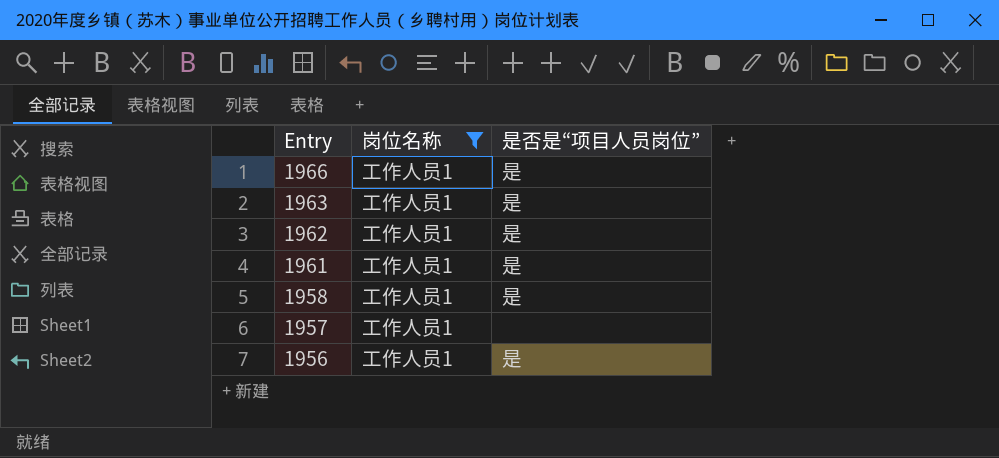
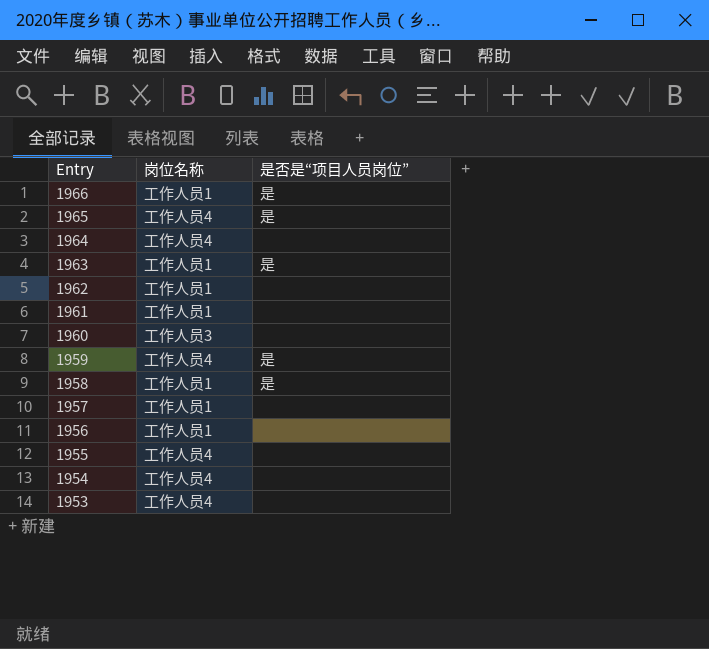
filter: 岗位名称 = 工作人员1 -> none
1962 | 是否是“项目人员岗位”: 是 -> none
1961 | 是否是“项目人员岗位”: 是 -> none
1956 | 是否是“项目人员岗位”: 是 -> none

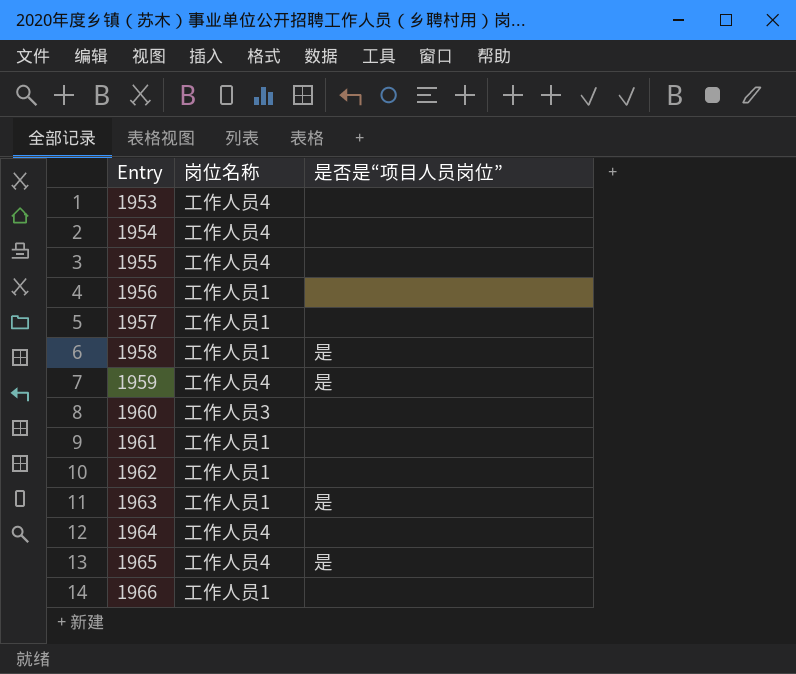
row order: Entry descending -> Entry ascending
1966 | 是否是“项目人员岗位”: 是 -> none

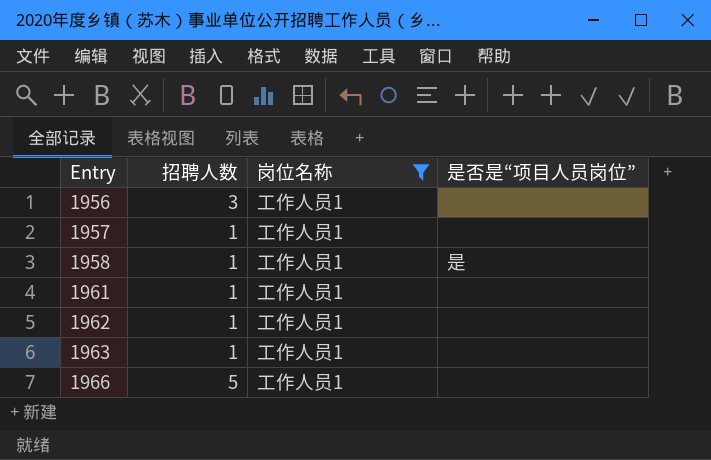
filter: none -> 岗位名称 = 工作人员1
column 招聘人数 | position: none -> 2
1963 | 是否是“项目人员岗位”: 是 -> none

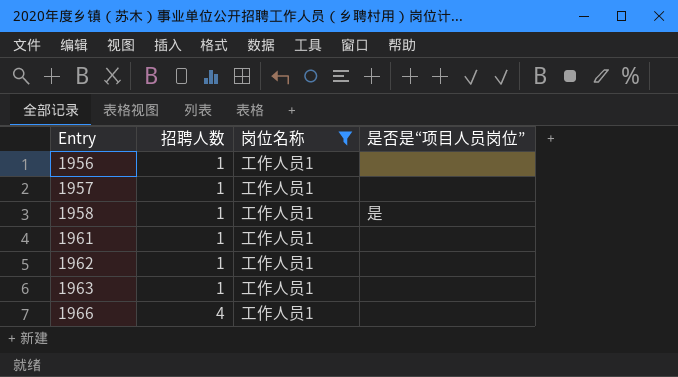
1956 | 招聘人数: 3 -> 1
1966 | 招聘人数: 5 -> 4

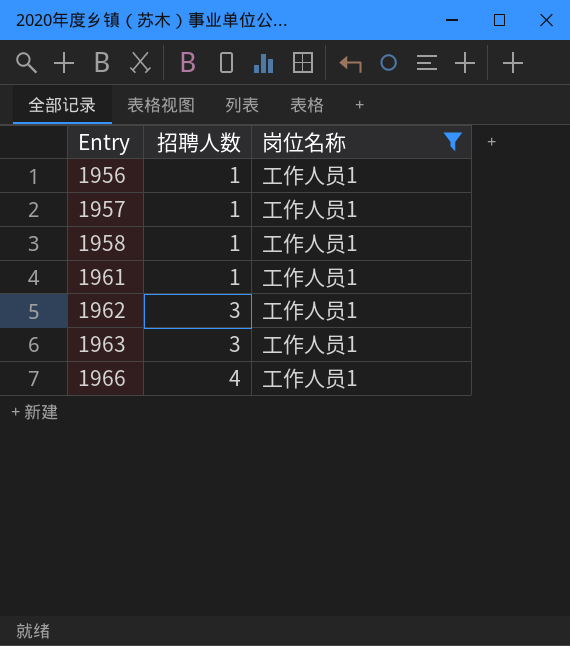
column 是否是“项目人员岗位” | position: 4 -> none
1962 | 招聘人数: 1 -> 3
1963 | 招聘人数: 1 -> 3

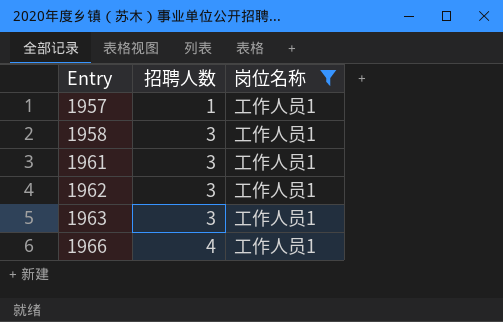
row 1956: 1 | 工作人员1 -> none
1958 | 招聘人数: 1 -> 3
1961 | 招聘人数: 1 -> 3

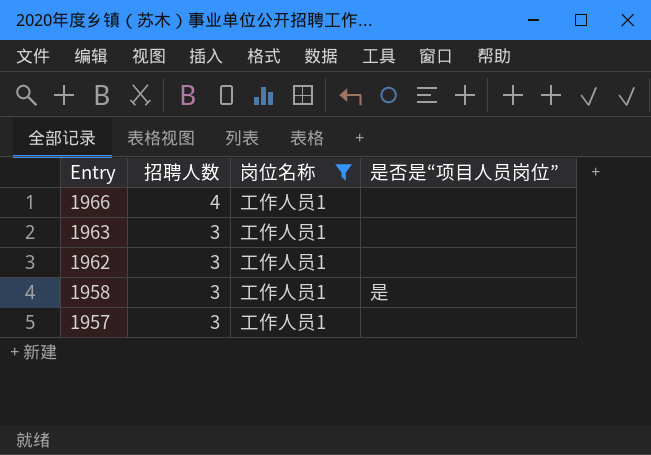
row order: Entry ascending -> Entry descending
column 是否是“项目人员岗位” | position: none -> 4
row 1961: 3 | 工作人员1 -> none
1957 | 招聘人数: 1 -> 3

